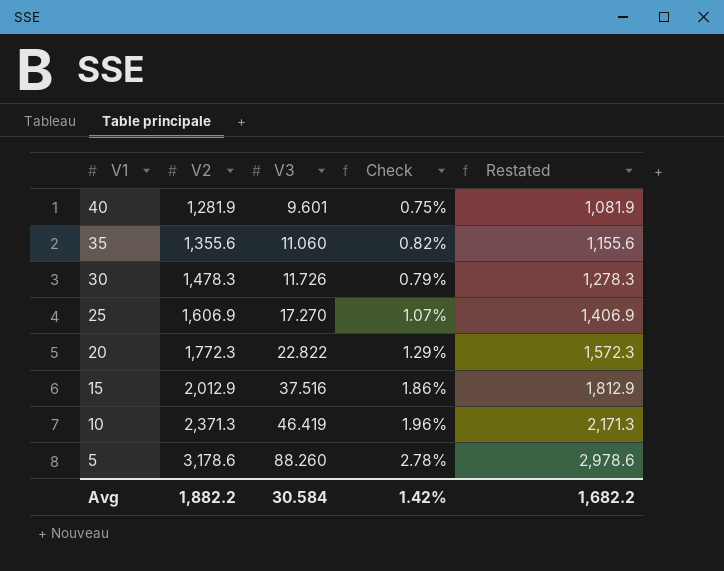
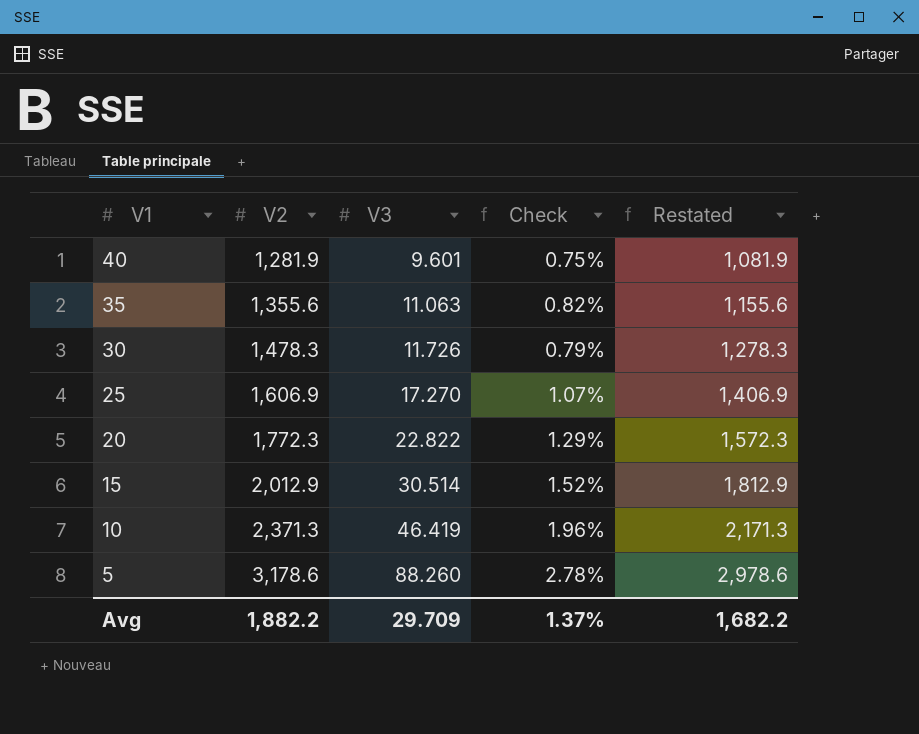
35 | V3: 11.060 -> 11.063
15 | V3: 37.516 -> 30.514
15 | Check: 1.86% -> 1.52%
Avg | V3: 30.584 -> 29.709
Avg | Check: 1.42% -> 1.37%

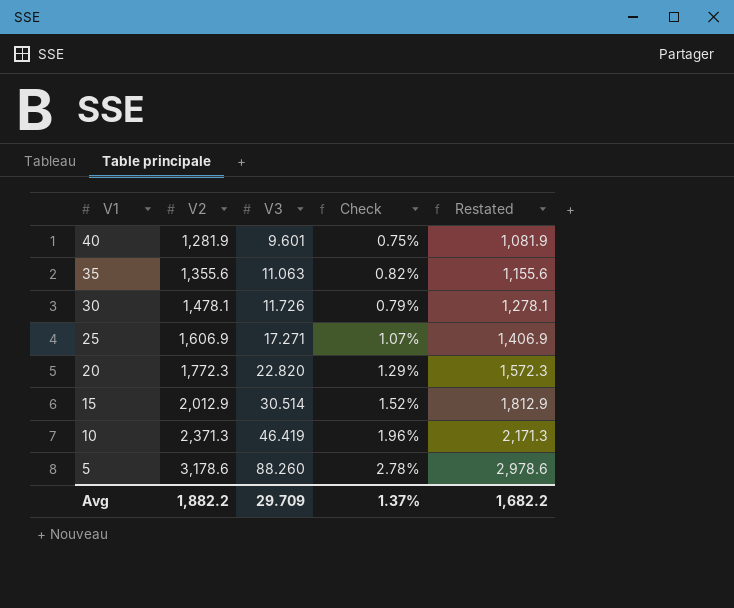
30 | V2: 1,478.3 -> 1,478.1
30 | Restated: 1,278.3 -> 1,278.1
25 | V3: 17.270 -> 17.271
20 | V3: 22.822 -> 22.820

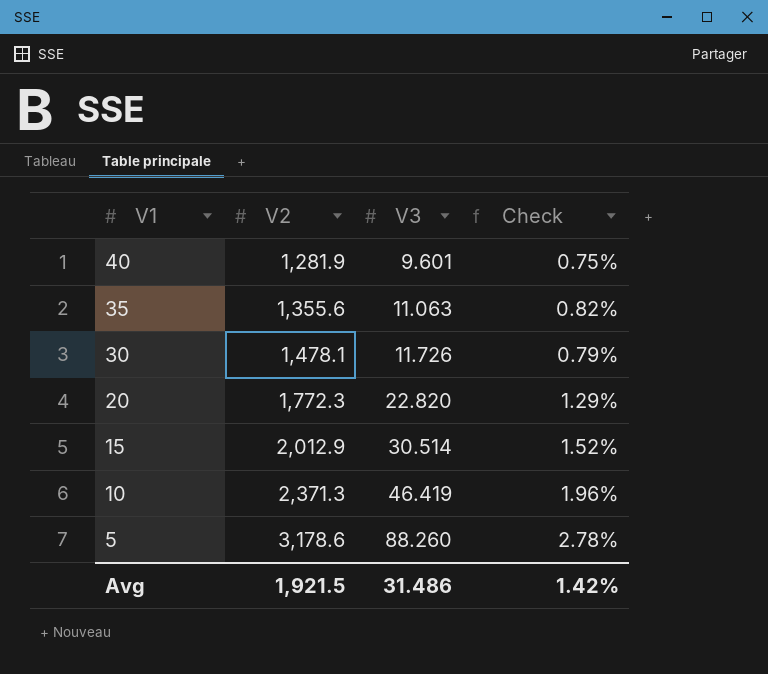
column Restated | formula: [V2] - 200 -> none
row 25: 1,606.9 | 17.271 | 1.07% | 1,406.9 -> none
Avg | V2: 1,882.2 -> 1,921.5
Avg | V3: 29.709 -> 31.486
Avg | Check: 1.37% -> 1.42%

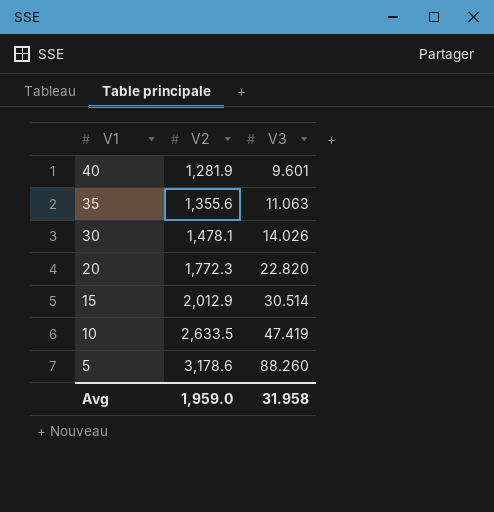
column Check | formula: [V3] / [V2] -> none
30 | V3: 11.726 -> 14.026
10 | V2: 2,371.3 -> 2,633.5
10 | V3: 46.419 -> 47.419
Avg | V2: 1,921.5 -> 1,959.0
Avg | V3: 31.486 -> 31.958

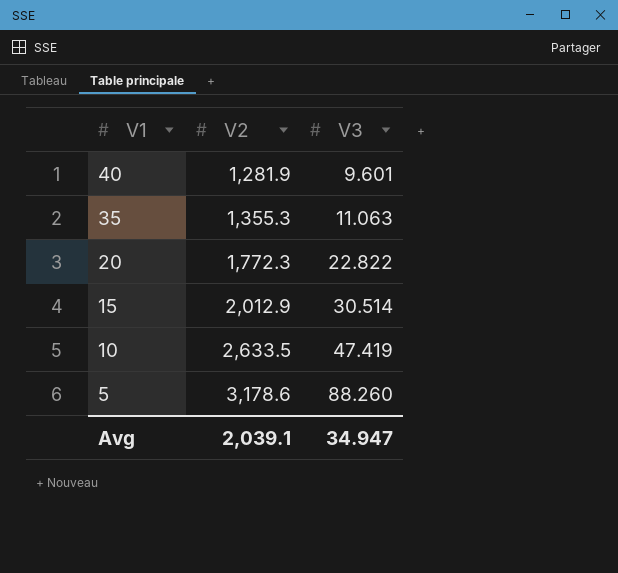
row 30: 1,478.1 | 14.026 -> none
35 | V2: 1,355.6 -> 1,355.3
20 | V3: 22.820 -> 22.822
Avg | V2: 1,959.0 -> 2,039.1
Avg | V3: 31.958 -> 34.947

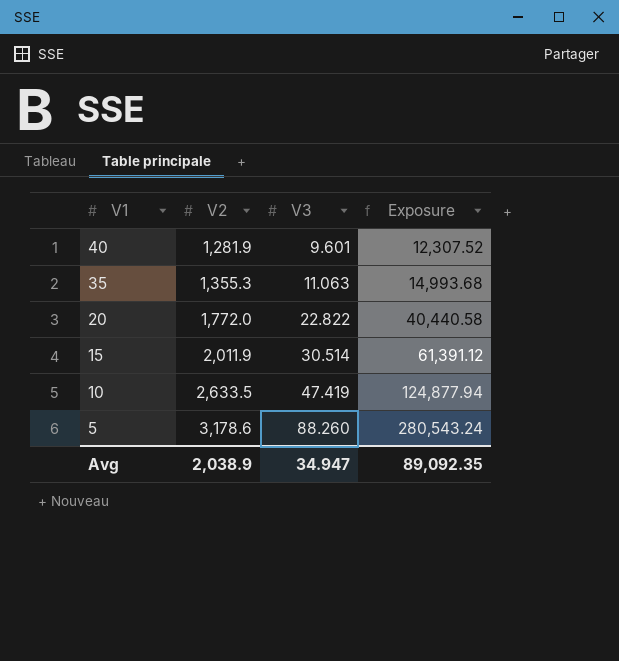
column Exposure | formula: none -> [V2] * [V3]
20 | V2: 1,772.3 -> 1,772.0
15 | V2: 2,012.9 -> 2,011.9
Avg | V2: 2,039.1 -> 2,038.9

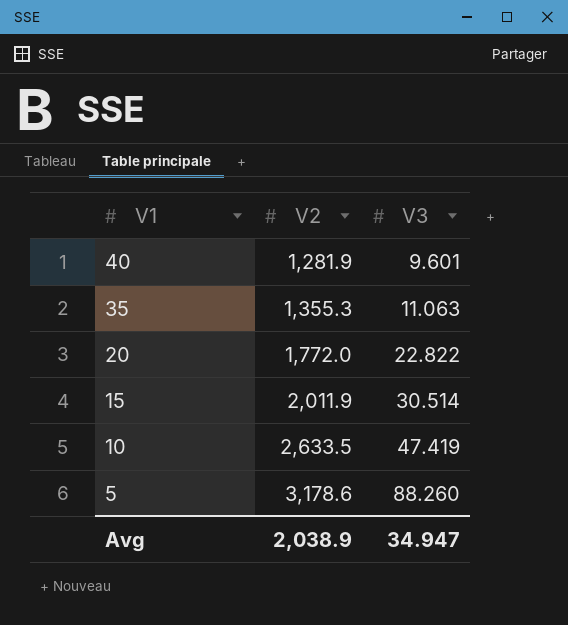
column Exposure | formula: [V2] * [V3] -> none

